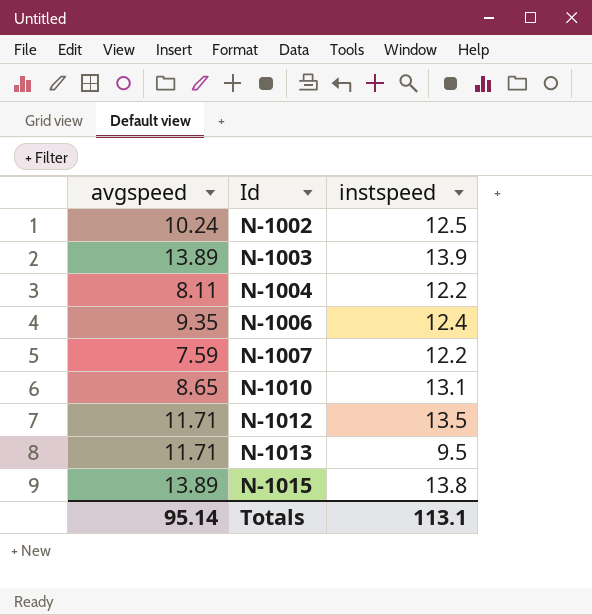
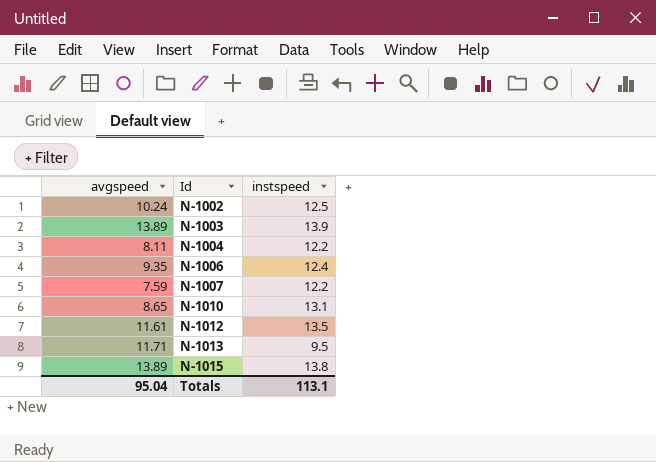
N-1012 | avgspeed: 11.71 -> 11.61
Totals | avgspeed: 95.14 -> 95.04

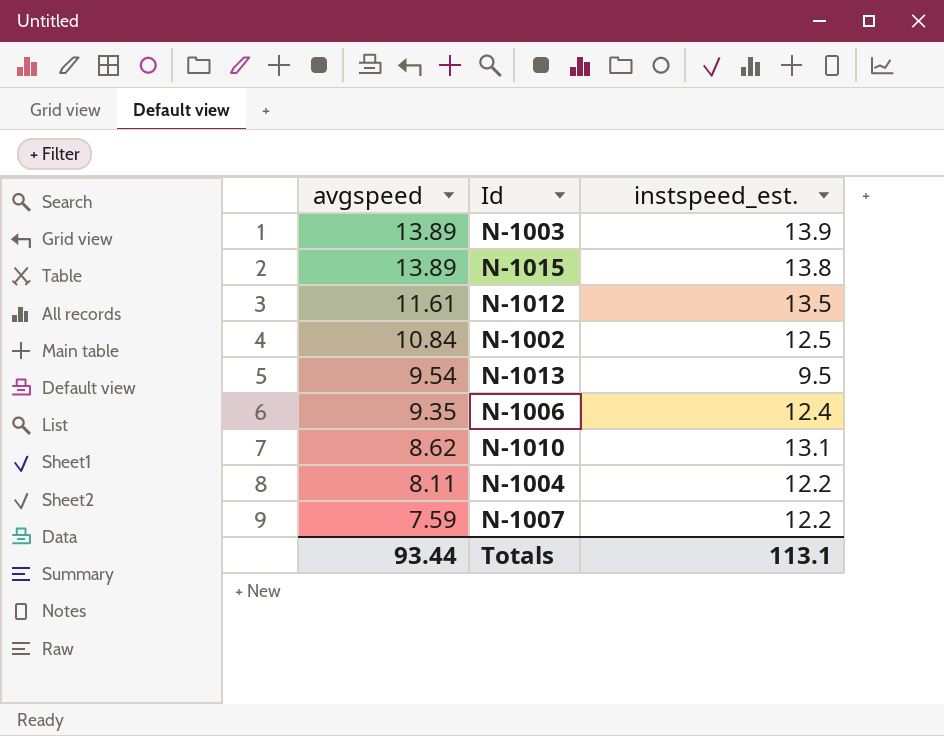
row order: Id ascending -> avgspeed descending
column name: instspeed -> instspeed_est.
N-1002 | avgspeed: 10.24 -> 10.84
N-1013 | avgspeed: 11.71 -> 9.54
N-1010 | avgspeed: 8.65 -> 8.62
Totals | avgspeed: 95.04 -> 93.44

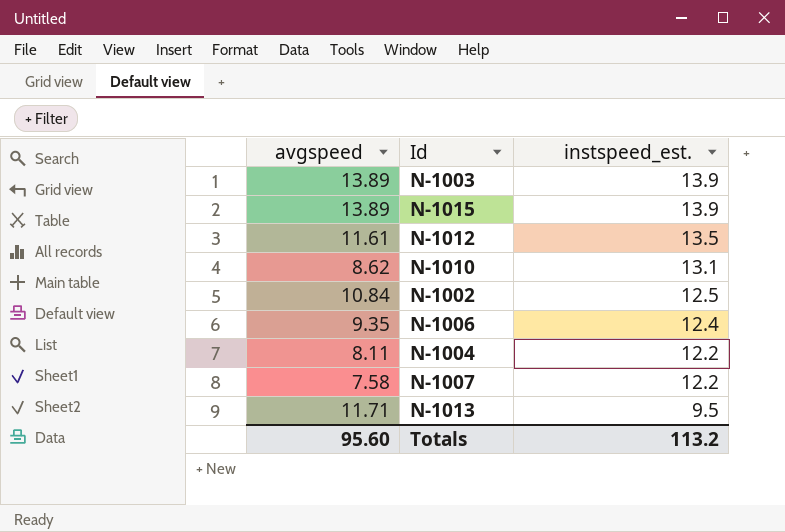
row order: avgspeed descending -> instspeed_est. descending
N-1015 | instspeed_est.: 13.8 -> 13.9
N-1007 | avgspeed: 7.59 -> 7.58
N-1013 | avgspeed: 9.54 -> 11.71
Totals | avgspeed: 93.44 -> 95.60
Totals | instspeed_est.: 113.1 -> 113.2

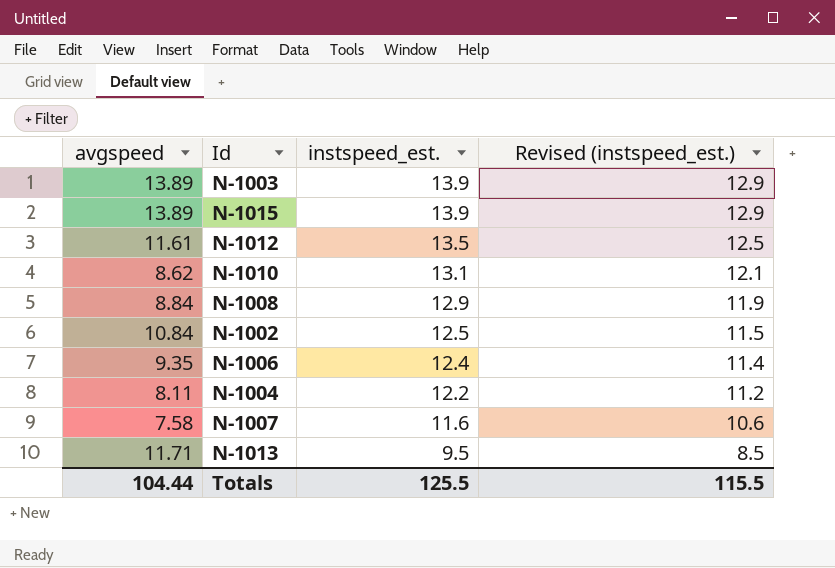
column Revised (instspeed_est.) | formula: none -> [instspeed_est.] - 1
row N-1008: none -> 8.84 | 12.9 | 11.9
N-1007 | instspeed_est.: 12.2 -> 11.6
Totals | avgspeed: 95.60 -> 104.44
Totals | instspeed_est.: 113.2 -> 125.5

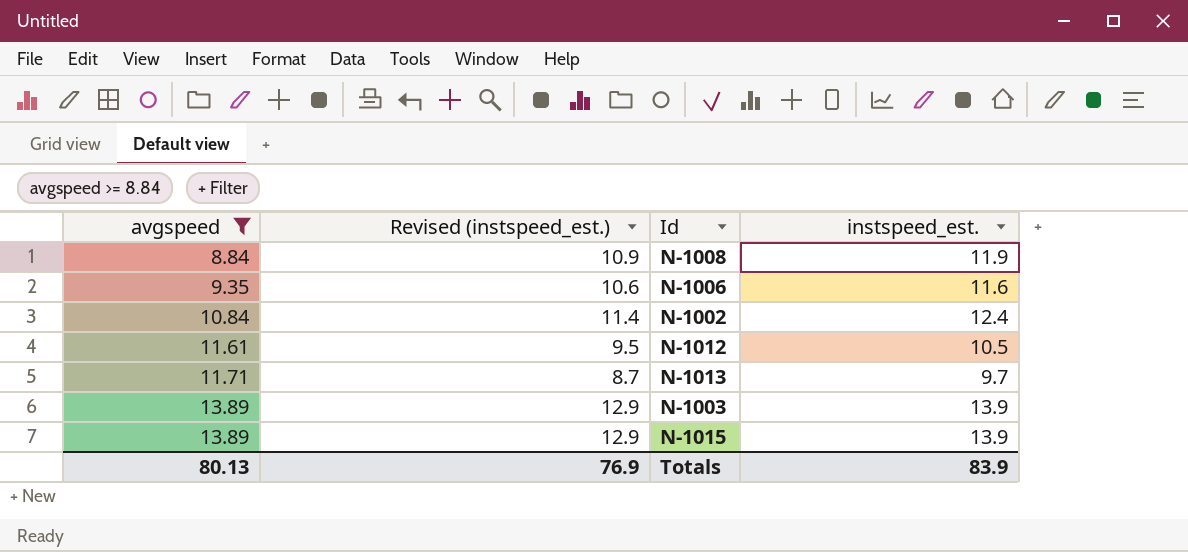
filter: none -> avgspeed >= 8.84
row order: instspeed_est. descending -> avgspeed ascending
column Revised (instspeed_est.) | position: 4 -> 2
N-1008 | Revised (instspeed_est.): 11.9 -> 10.9
N-1008 | instspeed_est.: 12.9 -> 11.9
N-1006 | Revised (instspeed_est.): 11.4 -> 10.6
N-1006 | instspeed_est.: 12.4 -> 11.6
N-1002 | Revised (instspeed_est.): 11.5 -> 11.4
N-1002 | instspeed_est.: 12.5 -> 12.4
N-1012 | Revised (instspeed_est.): 12.5 -> 9.5
N-1012 | instspeed_est.: 13.5 -> 10.5
N-1013 | Revised (instspeed_est.): 8.5 -> 8.7
N-1013 | instspeed_est.: 9.5 -> 9.7
Totals | avgspeed: 104.44 -> 80.13
Totals | Revised (instspeed_est.): 115.5 -> 76.9
Totals | instspeed_est.: 125.5 -> 83.9

